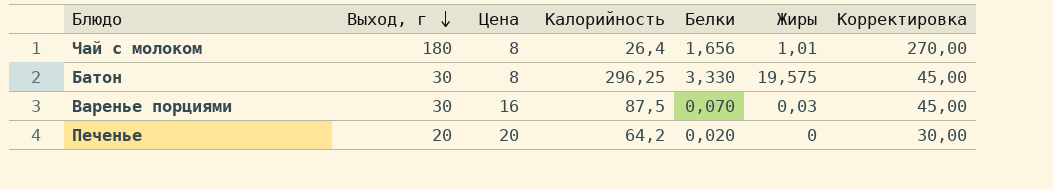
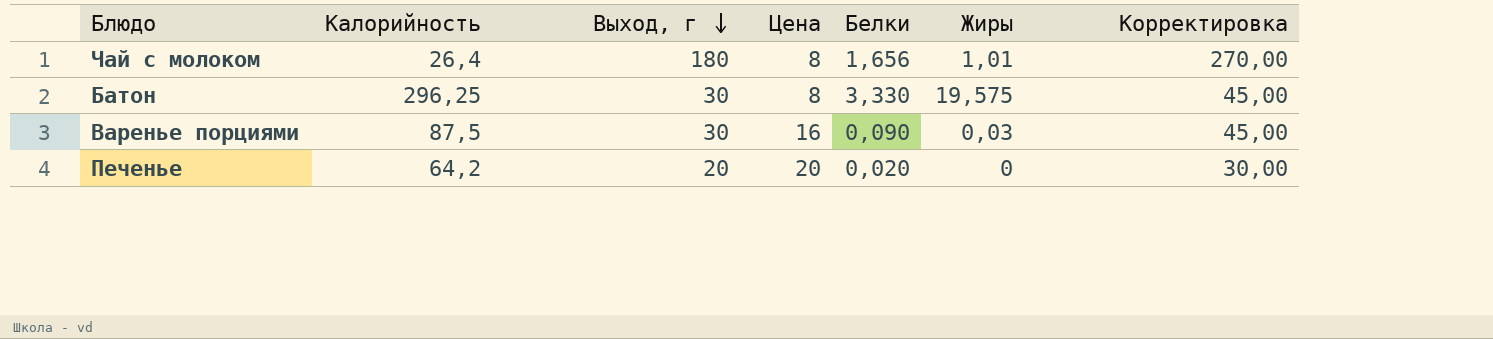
column Калорийность | position: 4 -> 2
Варенье порциями | Белки: 0,070 -> 0,090

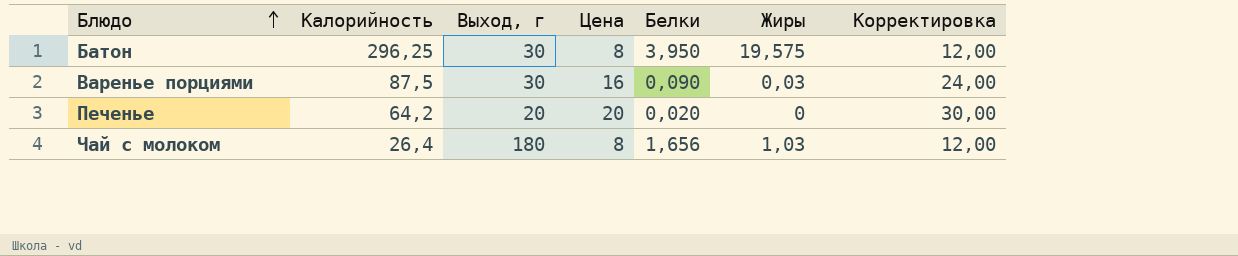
row order: Выход, г descending -> Блюдо ascending
column Корректировка | formula: [Выход, г] * 1,5 -> [Цена] * 1,5
Батон | Белки: 3,330 -> 3,950
Чай с молоком | Жиры: 1,01 -> 1,03

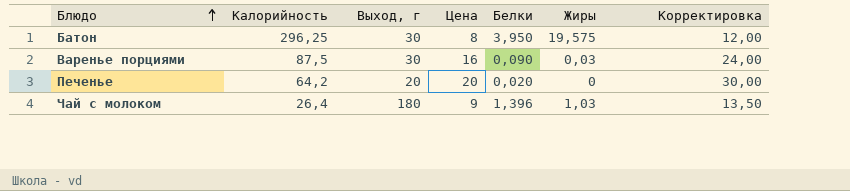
Чай с молоком | Цена: 8 -> 9
Чай с молоком | Белки: 1,656 -> 1,396
Чай с молоком | Корректировка: 12,00 -> 13,50

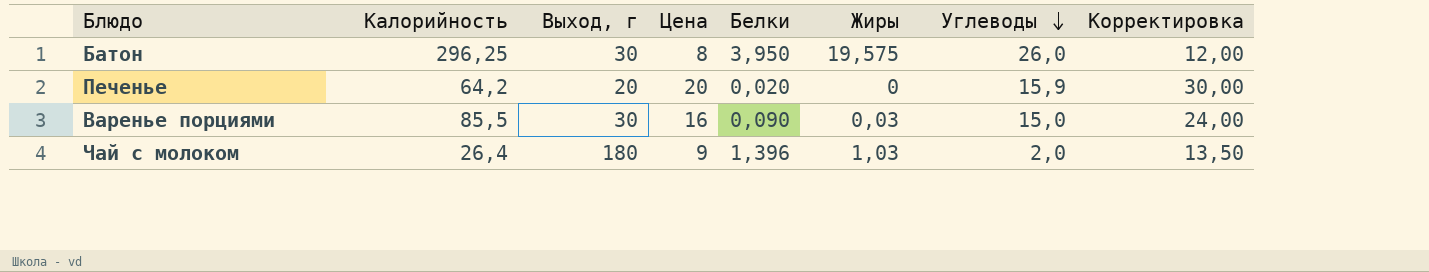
row order: Блюдо ascending -> Углеводы descending
column Углеводы | position: none -> 7
Варенье порциями | Калорийность: 87,5 -> 85,5

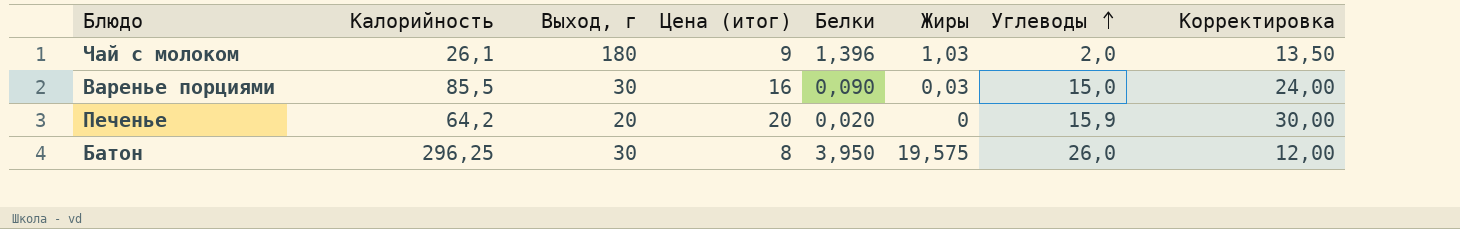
row order: Углеводы descending -> Углеводы ascending
column name: Цена -> Цена (итог)
Чай с молоком | Калорийность: 26,4 -> 26,1

